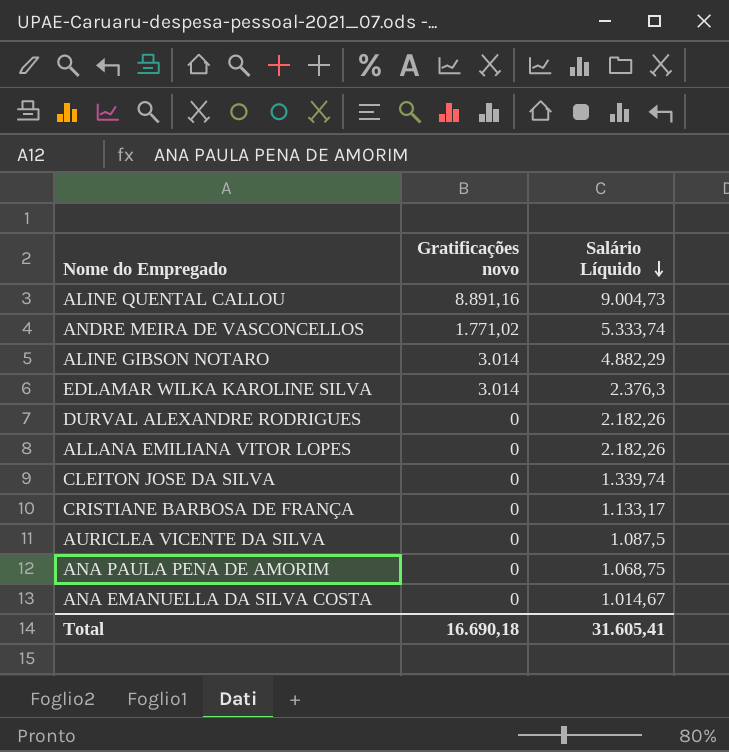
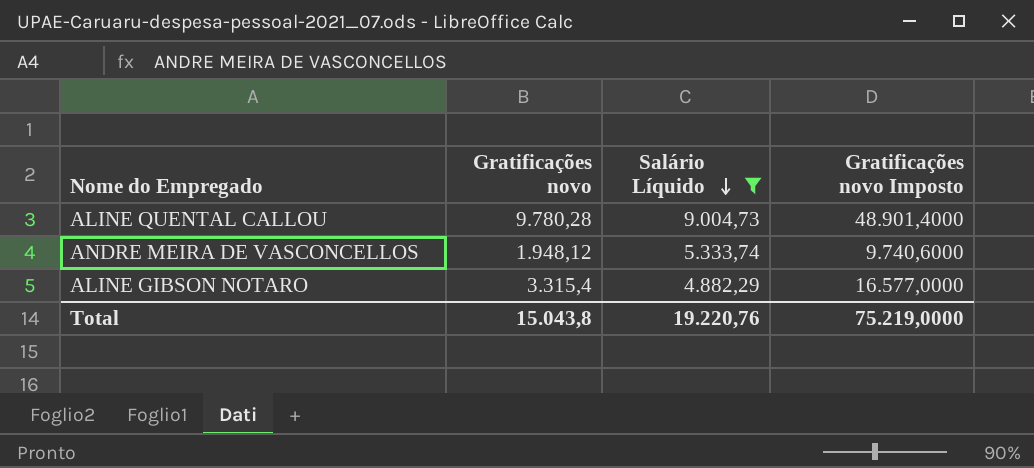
filter: none -> Salário Líquido >= 4.882,29
column Gratificações novo Imposto | formula: none -> [Gratificações novo] * 5
ALINE QUENTAL CALLOU | Gratificações novo: 8.891,16 -> 9.780,28
ANDRE MEIRA DE VASCONCELLOS | Gratificações novo: 1.771,02 -> 1.948,12
ALINE GIBSON NOTARO | Gratificações novo: 3.014 -> 3.315,4
Total | Gratificações novo: 16.690,18 -> 15.043,8
Total | Salário Líquido: 31.605,41 -> 19.220,76

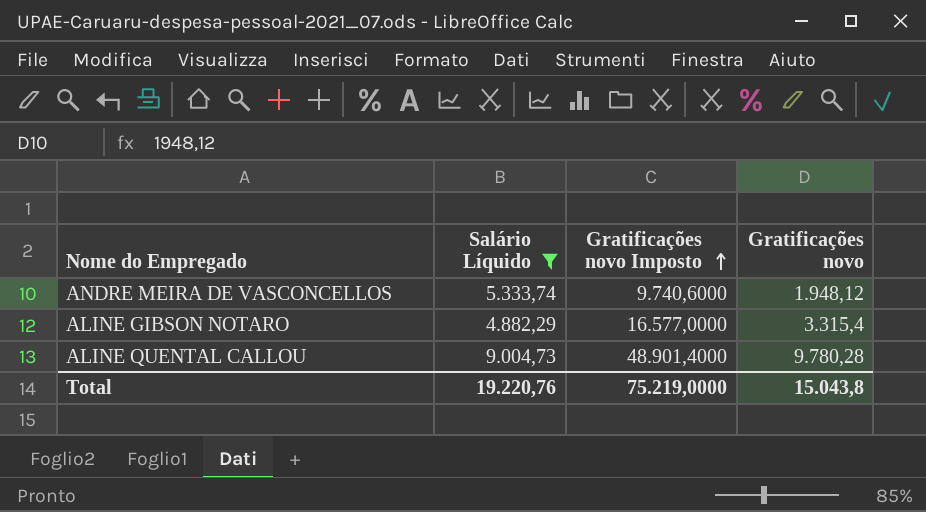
row order: Salário Líquido descending -> Gratificações novo Imposto ascending
column Gratificações novo | position: 2 -> 4

